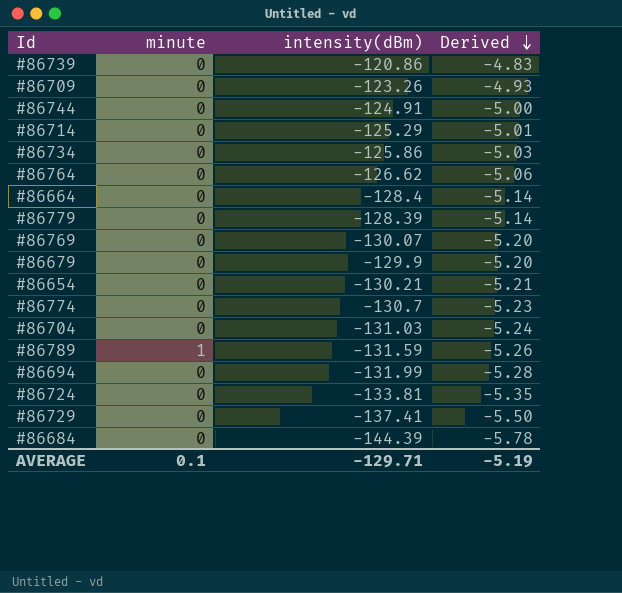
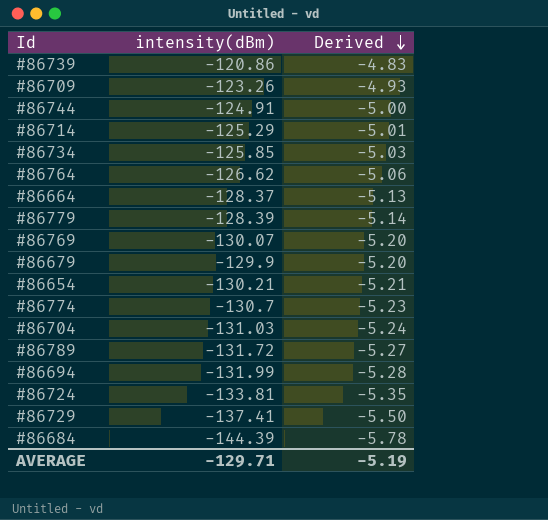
column minute | position: 2 -> none
#86734 | intensity(dBm): -125.86 -> -125.85
#86664 | intensity(dBm): -128.4 -> -128.37
#86664 | Derived: -5.14 -> -5.13
#86789 | intensity(dBm): -131.59 -> -131.72
#86789 | Derived: -5.26 -> -5.27

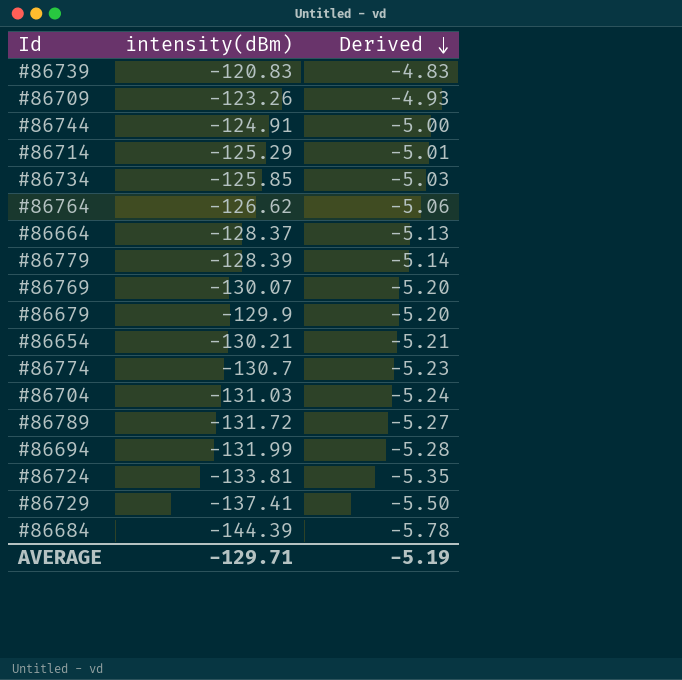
#86739 | intensity(dBm): -120.86 -> -120.83

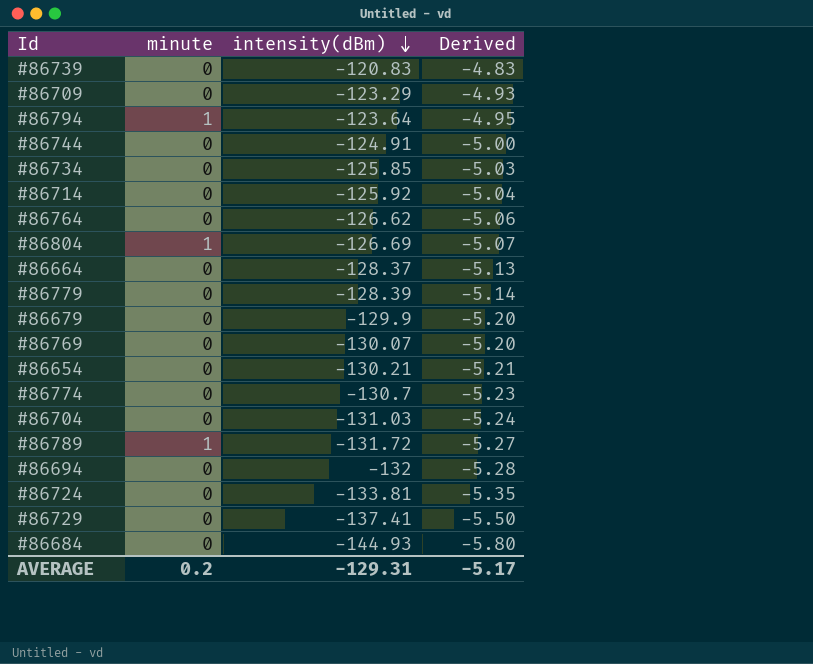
row order: Derived descending -> intensity(dBm) descending
column minute | position: none -> 2
#86709 | intensity(dBm): -123.26 -> -123.29
row #86794: none -> 1 | -123.64 | -4.95
#86714 | intensity(dBm): -125.29 -> -125.92
#86714 | Derived: -5.01 -> -5.04
row #86804: none -> 1 | -126.69 | -5.07
#86694 | intensity(dBm): -131.99 -> -132
#86684 | intensity(dBm): -144.39 -> -144.93
#86684 | Derived: -5.78 -> -5.80
AVERAGE | intensity(dBm): -129.71 -> -129.31
AVERAGE | Derived: -5.19 -> -5.17

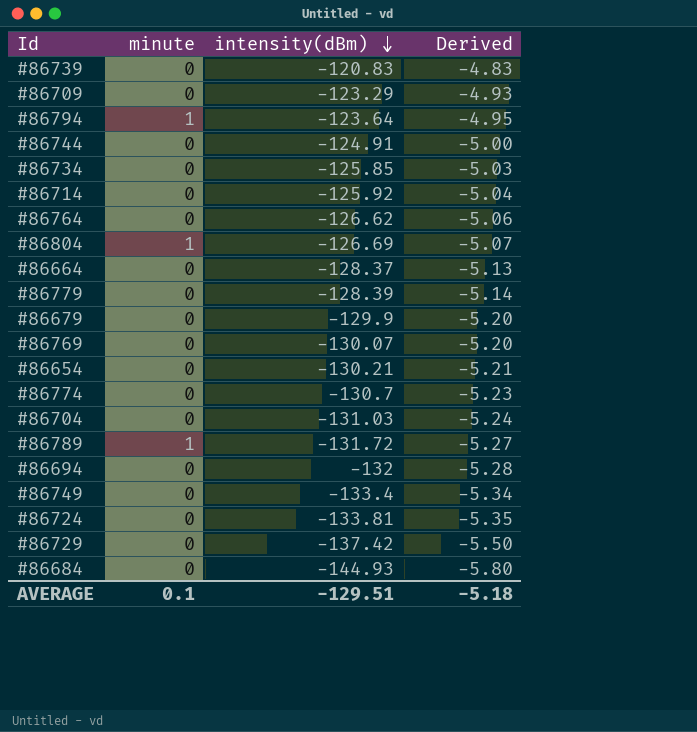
row #86749: none -> 0 | -133.4 | -5.34
#86729 | intensity(dBm): -137.41 -> -137.42
AVERAGE | minute: 0.2 -> 0.1
AVERAGE | intensity(dBm): -129.31 -> -129.51
AVERAGE | Derived: -5.17 -> -5.18

